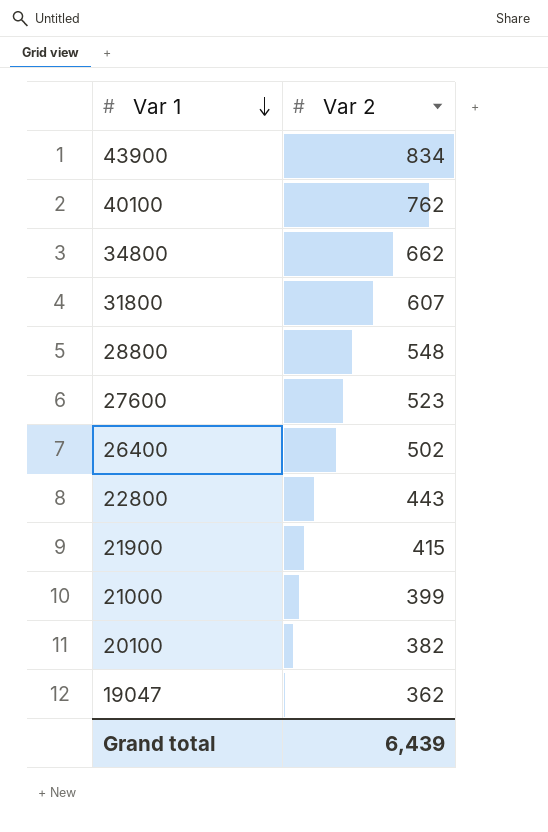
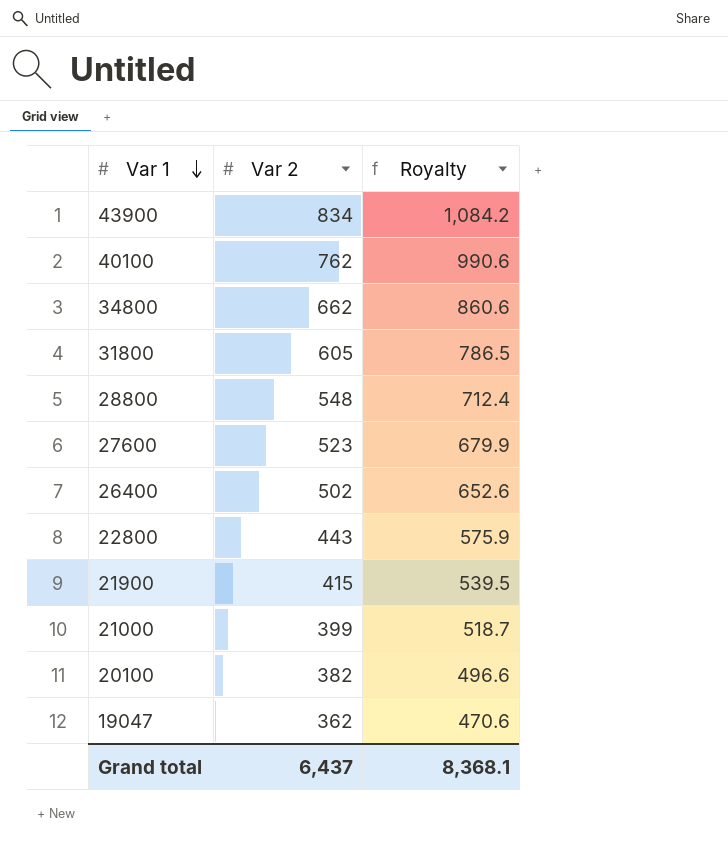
column Royalty | formula: none -> [Var 2] * 1.3
31800 | Var 2: 607 -> 605
Grand total | Var 2: 6,439 -> 6,437

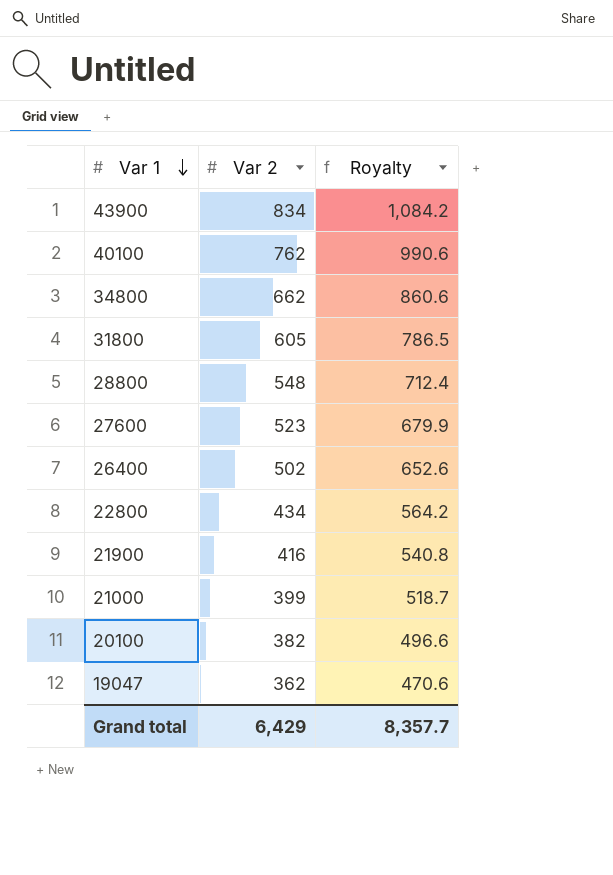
22800 | Var 2: 443 -> 434
22800 | Royalty: 575.9 -> 564.2
21900 | Var 2: 415 -> 416
21900 | Royalty: 539.5 -> 540.8
Grand total | Var 2: 6,437 -> 6,429
Grand total | Royalty: 8,368.1 -> 8,357.7

